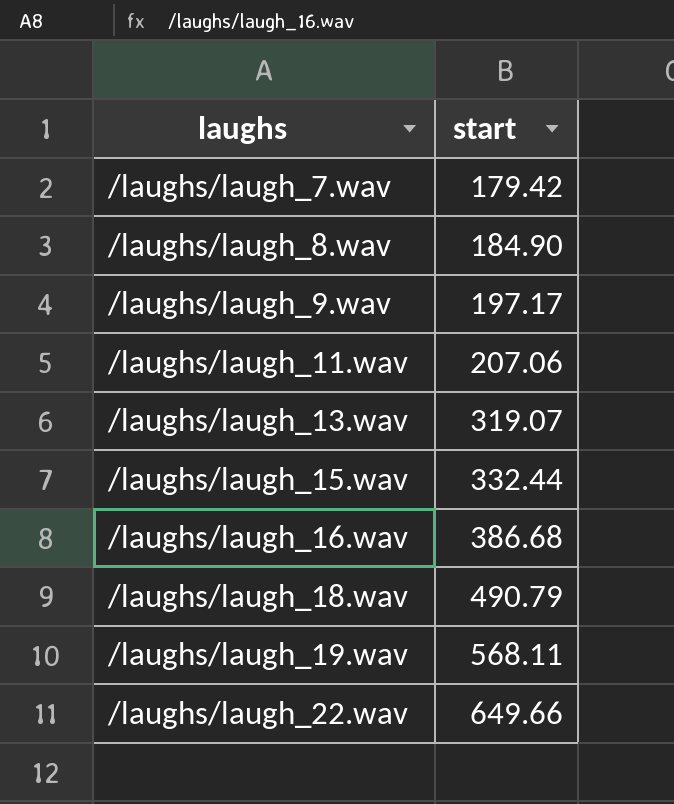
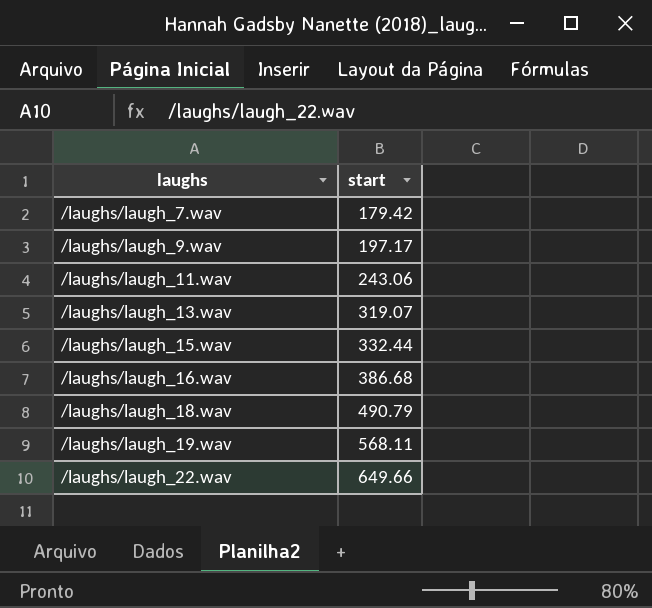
row /laughs/laugh_8.wav: 184.90 -> none
/laughs/laugh_11.wav | start: 207.06 -> 243.06

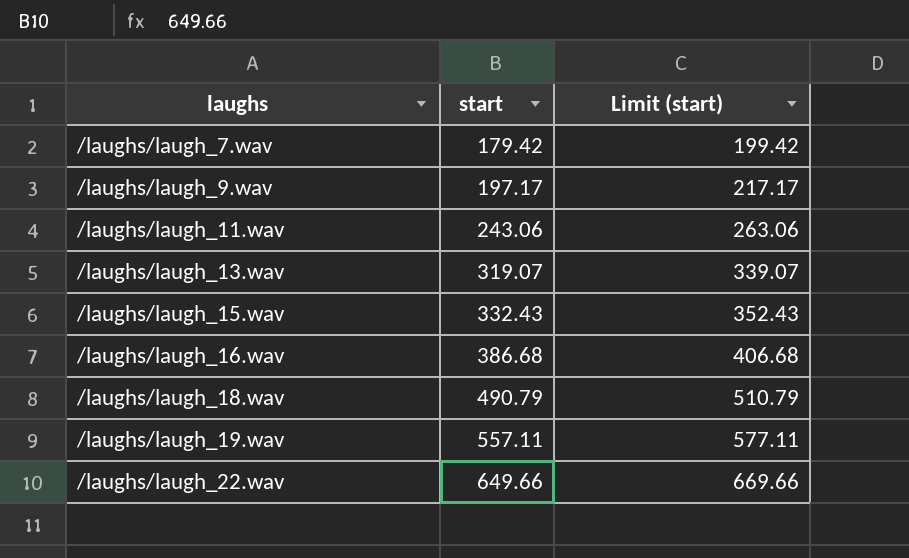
column Limit (start) | formula: none -> [start] + 20
/laughs/laugh_15.wav | start: 332.44 -> 332.43
/laughs/laugh_19.wav | start: 568.11 -> 557.11

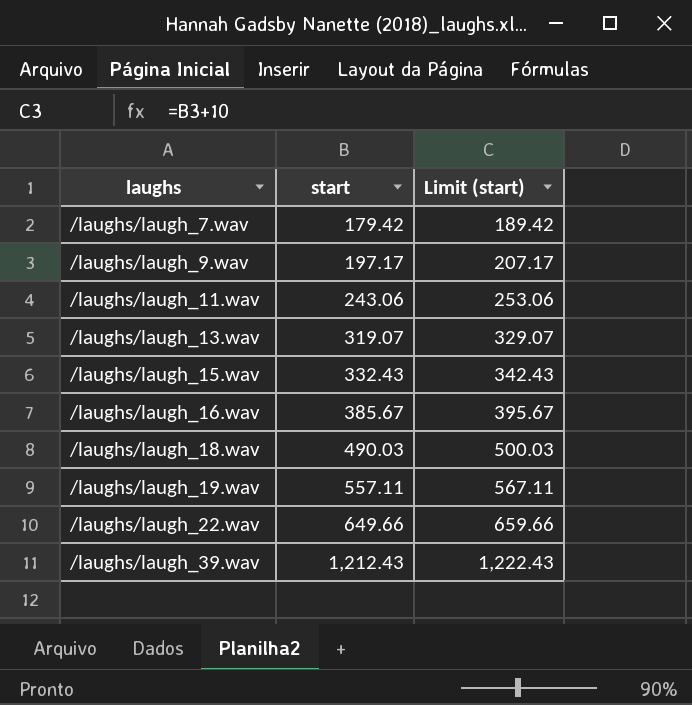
column Limit (start) | formula: [start] + 20 -> [start] + 10
/laughs/laugh_16.wav | start: 386.68 -> 385.67
/laughs/laugh_18.wav | start: 490.79 -> 490.03
row /laughs/laugh_39.wav: none -> 1,212.43 | 1,222.43

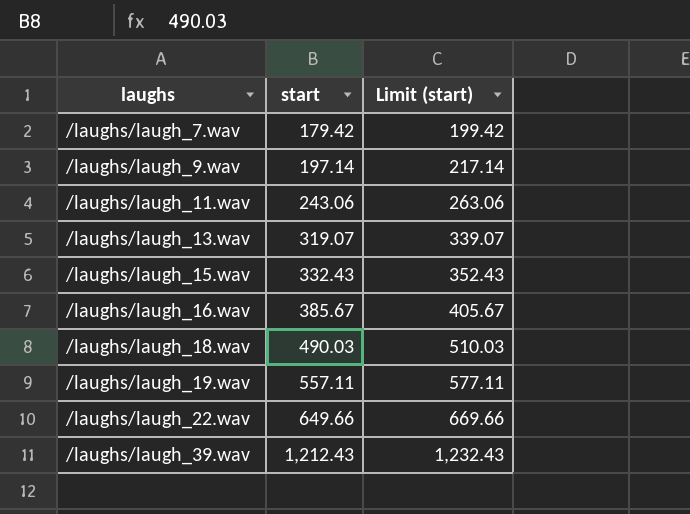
column Limit (start) | formula: [start] + 10 -> [start] + 20
/laughs/laugh_9.wav | start: 197.17 -> 197.14

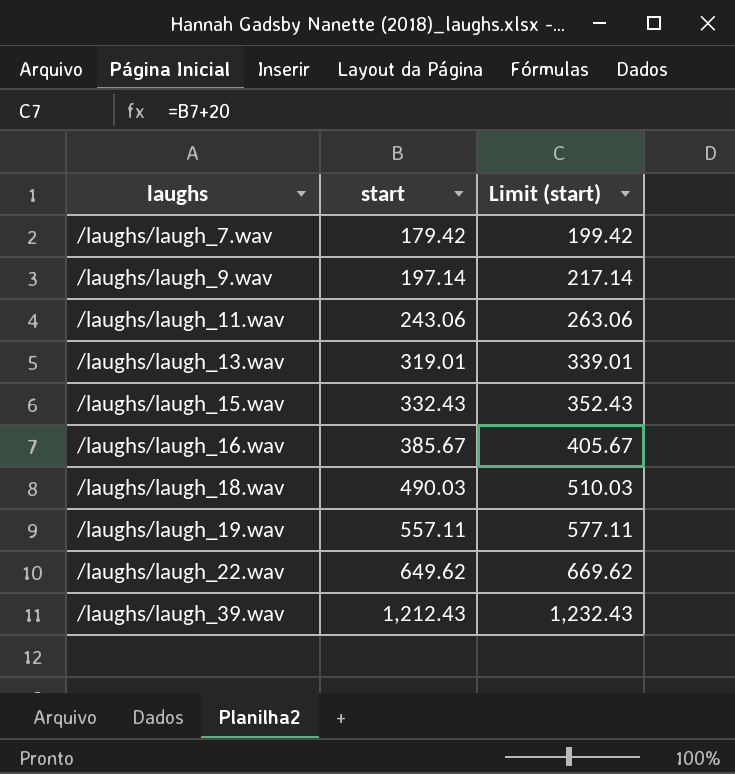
/laughs/laugh_13.wav | start: 319.07 -> 319.01
/laughs/laugh_13.wav | Limit (start): 339.07 -> 339.01
/laughs/laugh_22.wav | start: 649.66 -> 649.62
/laughs/laugh_22.wav | Limit (start): 669.66 -> 669.62

